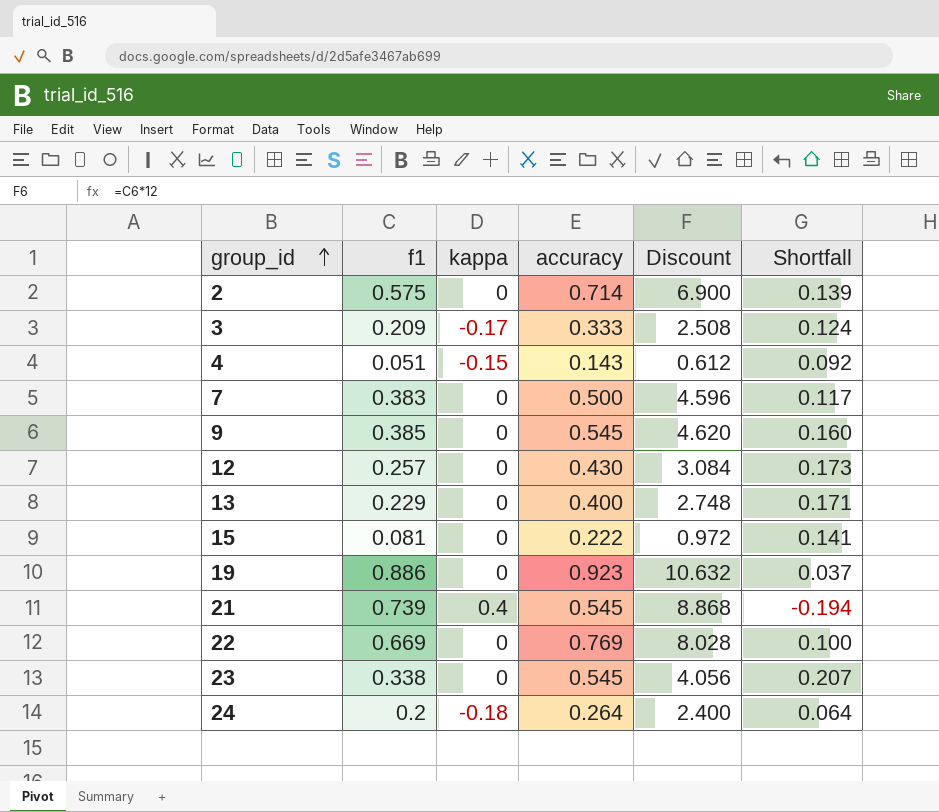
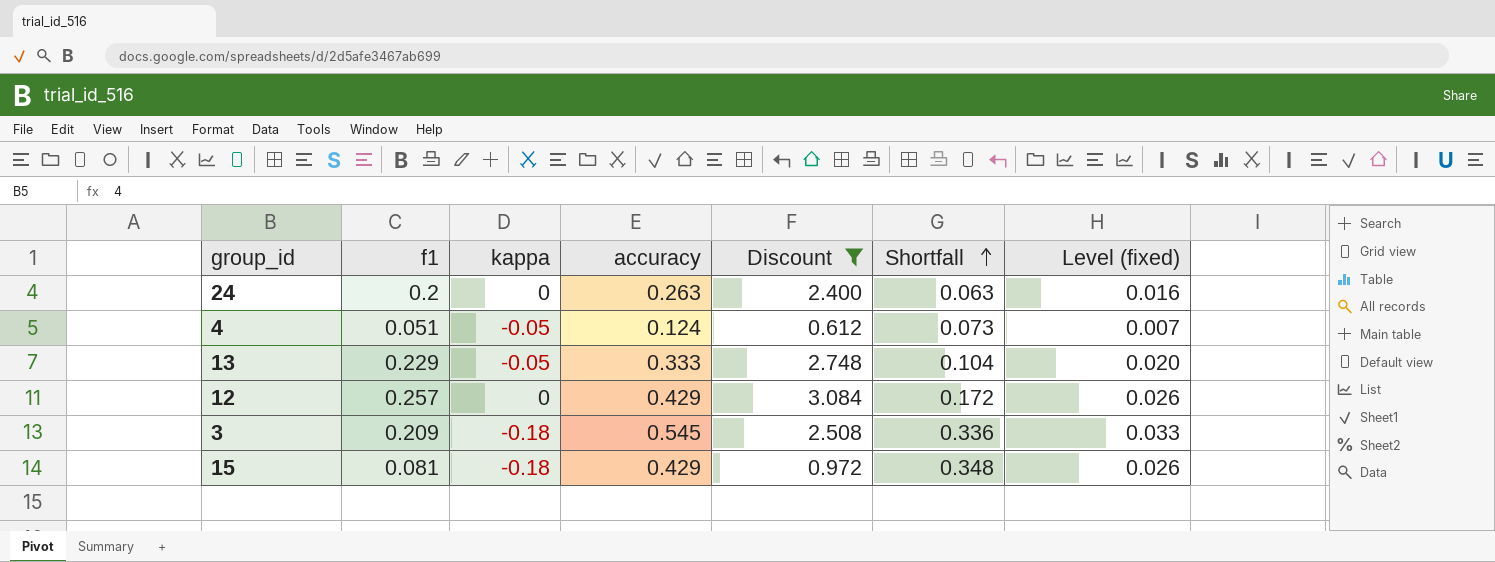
filter: none -> Discount <= 3.084
row order: group_id ascending -> Shortfall ascending
column Level (fixed) | formula: none -> [accuracy] * 0.06
24 | kappa: -0.18 -> 0
24 | accuracy: 0.264 -> 0.263
24 | Shortfall: 0.064 -> 0.063
4 | kappa: -0.15 -> -0.05
4 | accuracy: 0.143 -> 0.124
4 | Shortfall: 0.092 -> 0.073
13 | kappa: 0 -> -0.05
13 | accuracy: 0.400 -> 0.333
13 | Shortfall: 0.171 -> 0.104
12 | accuracy: 0.430 -> 0.429
12 | Shortfall: 0.173 -> 0.172
3 | kappa: -0.17 -> -0.18
3 | accuracy: 0.333 -> 0.545
3 | Shortfall: 0.124 -> 0.336
15 | kappa: 0 -> -0.18
15 | accuracy: 0.222 -> 0.429
15 | Shortfall: 0.141 -> 0.348

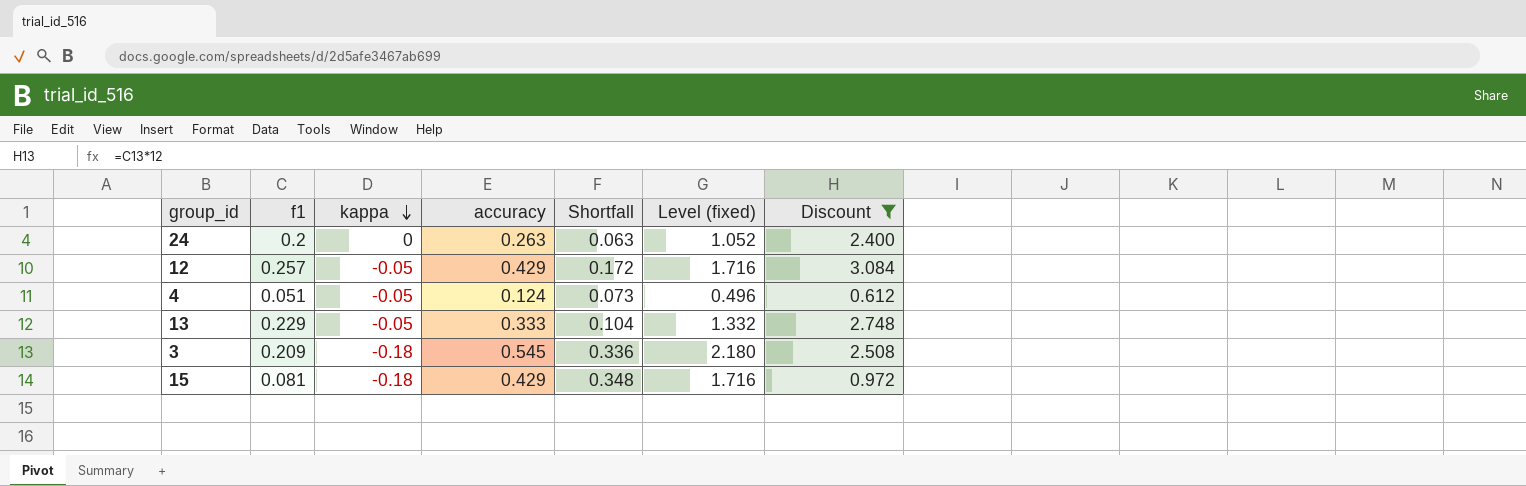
row order: Shortfall ascending -> kappa descending
column Level (fixed) | formula: [accuracy] * 0.06 -> [accuracy] * 4
column Discount | position: 5 -> 7
12 | kappa: 0 -> -0.05

